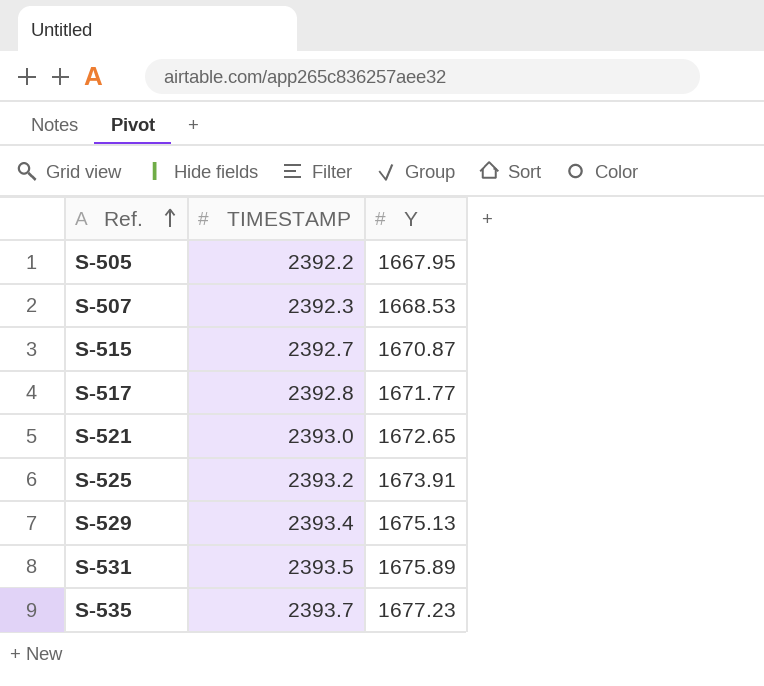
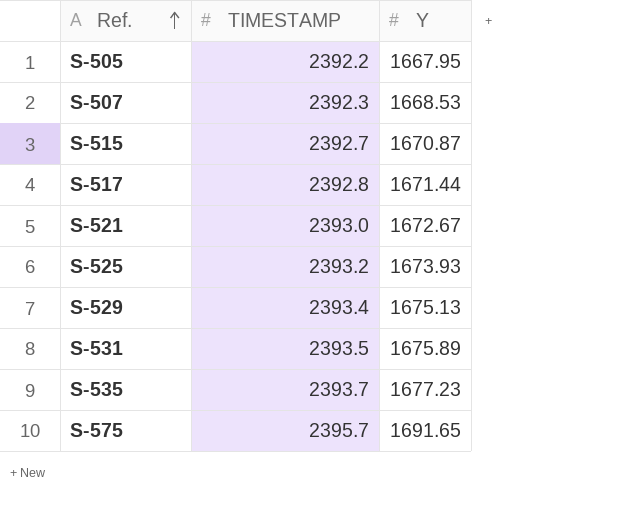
S-517 | Y: 1671.77 -> 1671.44
S-521 | Y: 1672.65 -> 1672.67
S-525 | Y: 1673.91 -> 1673.93
row S-575: none -> 2395.7 | 1691.65

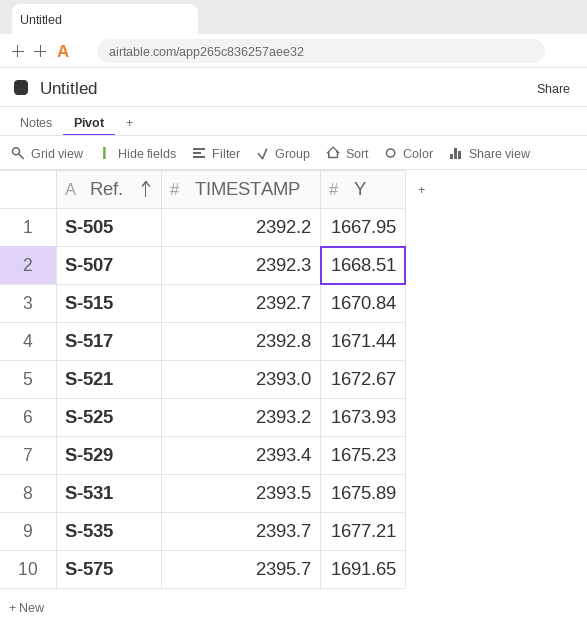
S-507 | Y: 1668.53 -> 1668.51
S-515 | Y: 1670.87 -> 1670.84
S-529 | Y: 1675.13 -> 1675.23
S-535 | Y: 1677.23 -> 1677.21

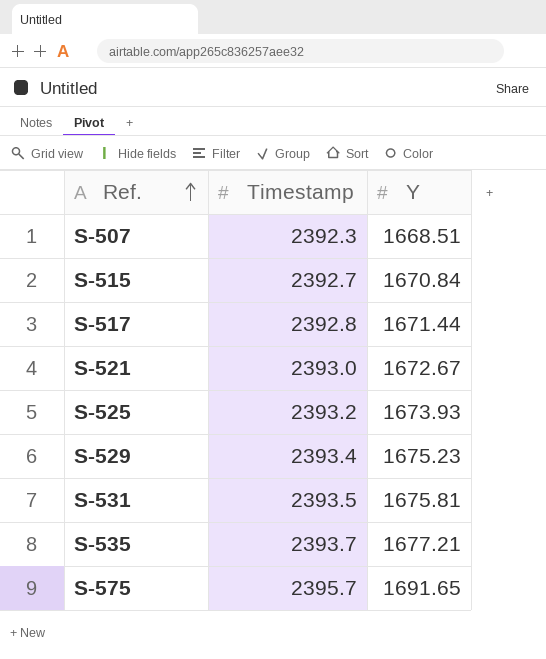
column name: TIMESTAMP -> Timestamp
row S-505: 2392.2 | 1667.95 -> none
S-531 | Y: 1675.89 -> 1675.81

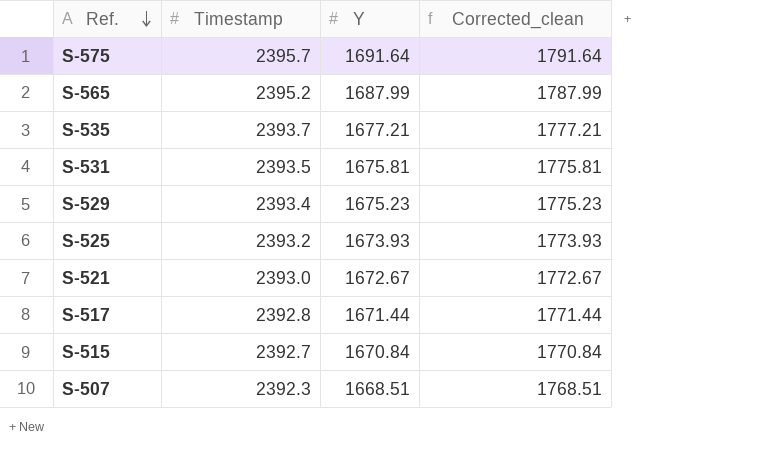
row order: Ref. ascending -> Ref. descending
column Corrected_clean | formula: none -> [Y] + 100
S-575 | Y: 1691.65 -> 1691.64
row S-565: none -> 2395.2 | 1687.99 | 1787.99

